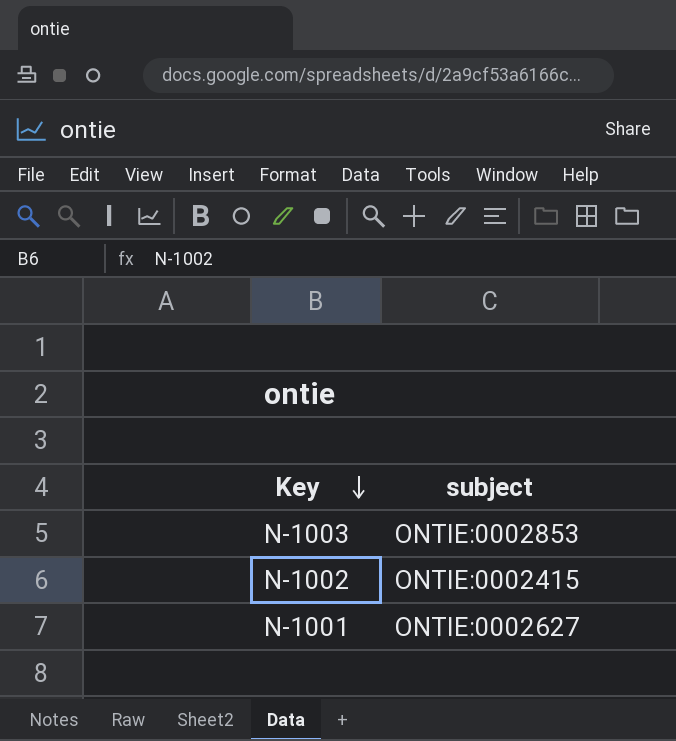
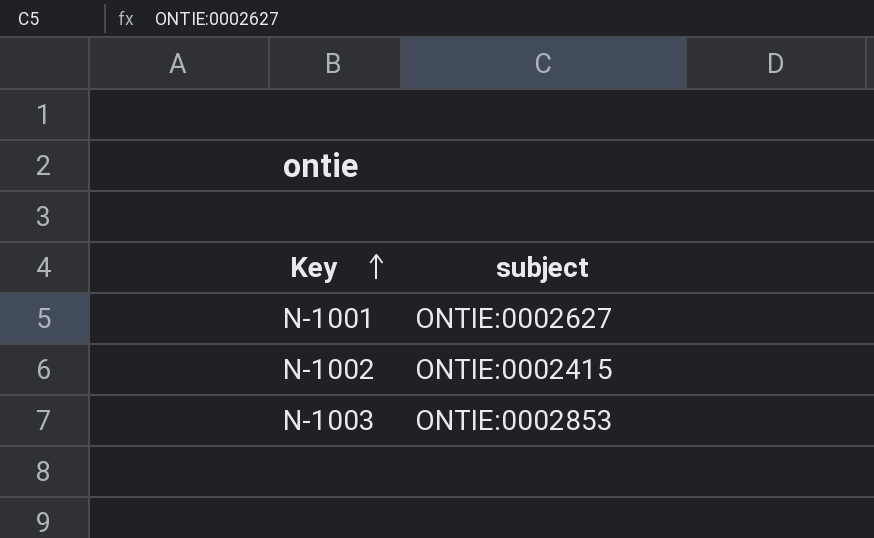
row order: Key descending -> Key ascending

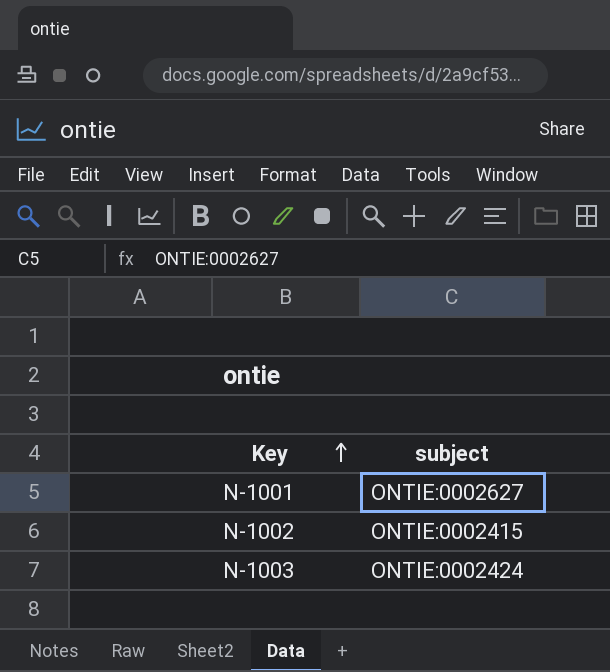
N-1003 | subject: ONTIE:0002853 -> ONTIE:0002424

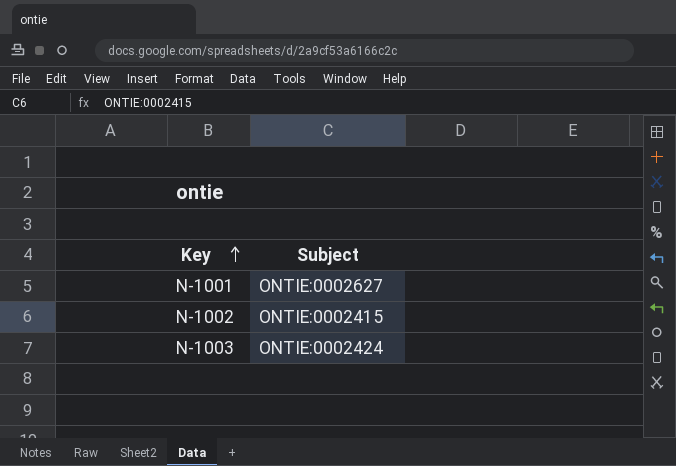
column name: subject -> Subject

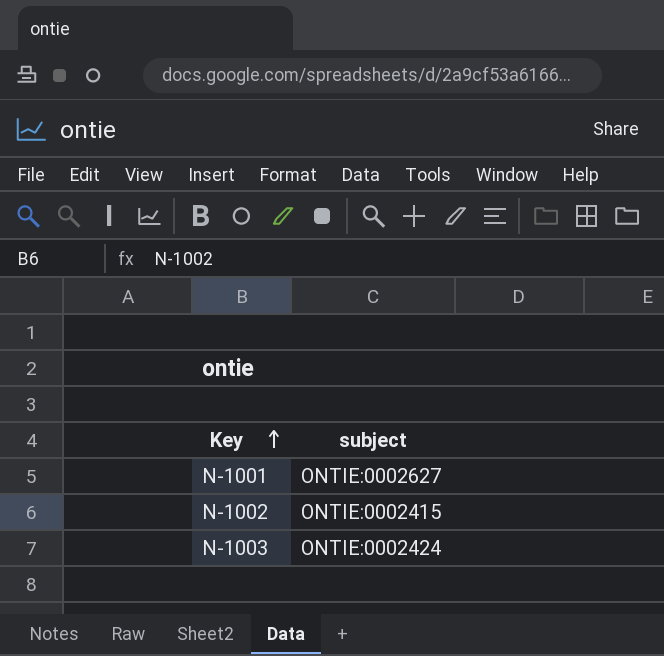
column name: Subject -> subject

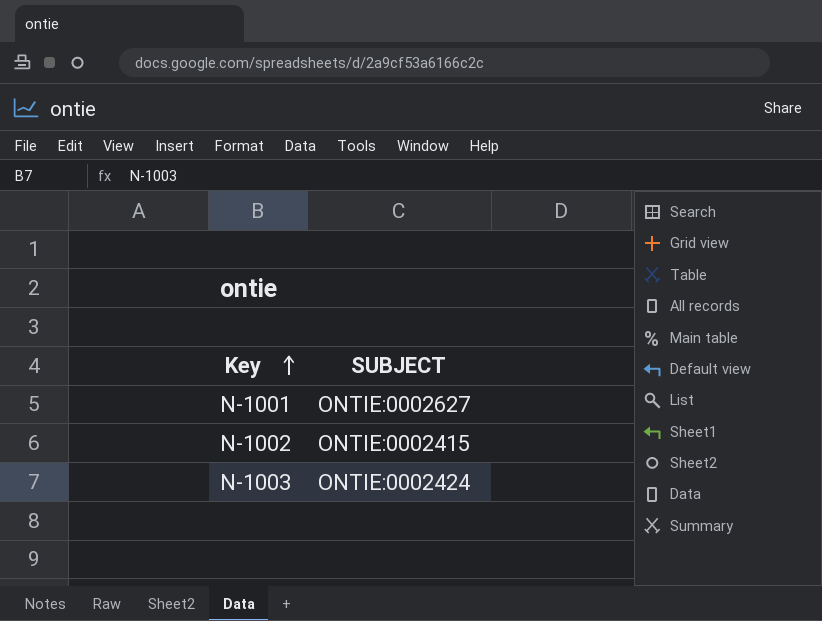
column name: subject -> SUBJECT

